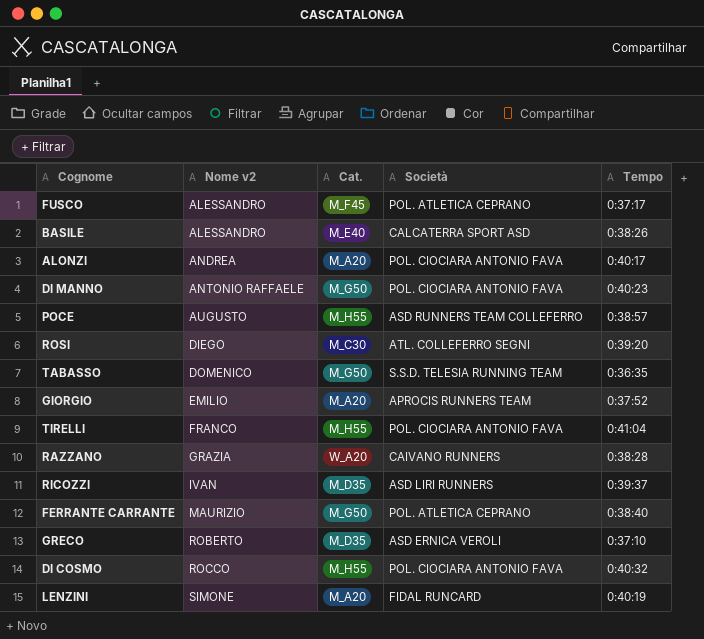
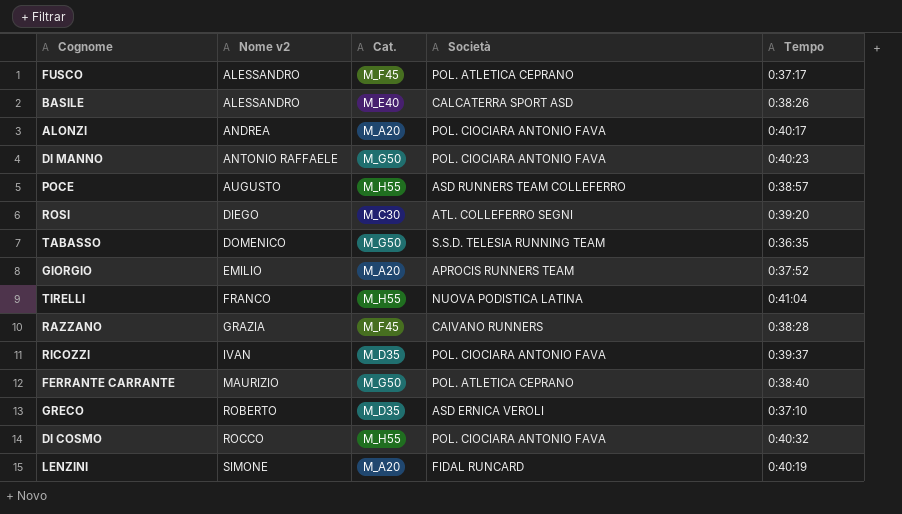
TIRELLI | Società: POL. CIOCIARA ANTONIO FAVA -> NUOVA PODISTICA LATINA
RAZZANO | Cat.: W_A20 -> M_F45
RICOZZI | Società: ASD LIRI RUNNERS -> POL. CIOCIARA ANTONIO FAVA

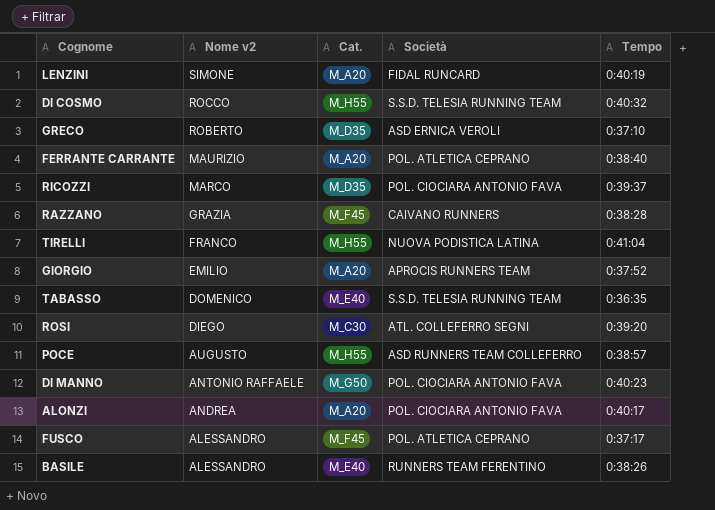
row order: Nome v2 ascending -> Nome v2 descending
DI COSMO | Società: POL. CIOCIARA ANTONIO FAVA -> S.S.D. TELESIA RUNNING TEAM
FERRANTE CARRANTE | Cat.: M_G50 -> M_A20
RICOZZI | Nome v2: IVAN -> MARCO
TABASSO | Cat.: M_G50 -> M_E40
BASILE | Società: CALCATERRA SPORT ASD -> RUNNERS TEAM FERENTINO

